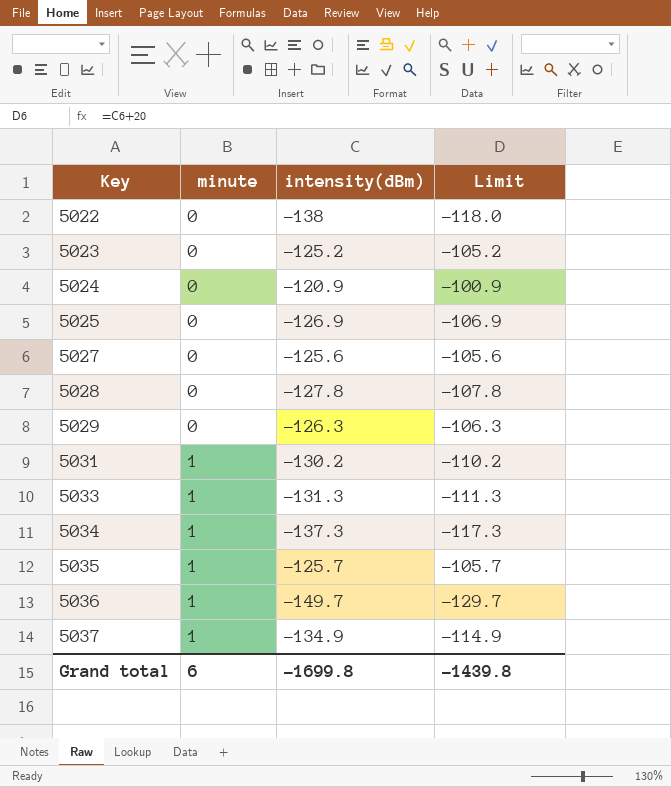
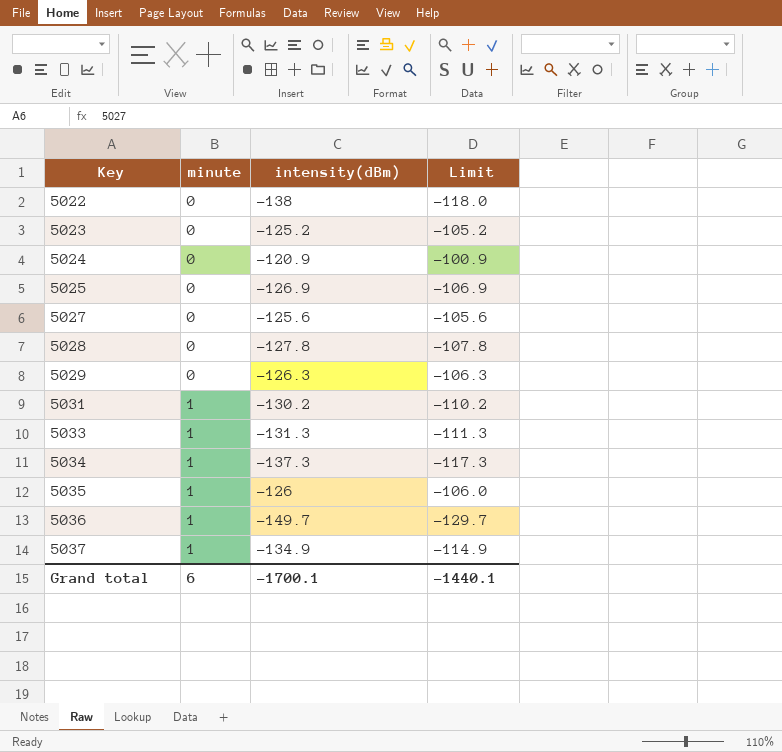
5035 | intensity(dBm): -125.7 -> -126
5035 | Limit: -105.7 -> -106.0
Grand total | intensity(dBm): -1699.8 -> -1700.1
Grand total | Limit: -1439.8 -> -1440.1

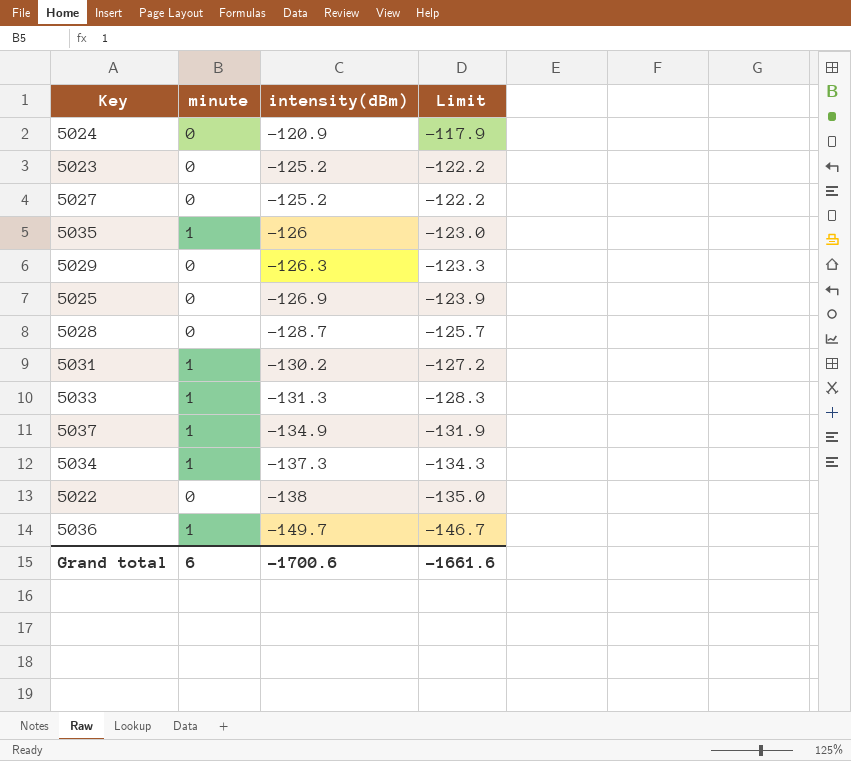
row order: Key ascending -> intensity(dBm) descending
column Limit | formula: [intensity(dBm)] + 20 -> [intensity(dBm)] + 3
5027 | intensity(dBm): -125.6 -> -125.2
5028 | intensity(dBm): -127.8 -> -128.7
Grand total | intensity(dBm): -1700.1 -> -1700.6
Grand total | Limit: -1440.1 -> -1661.6

